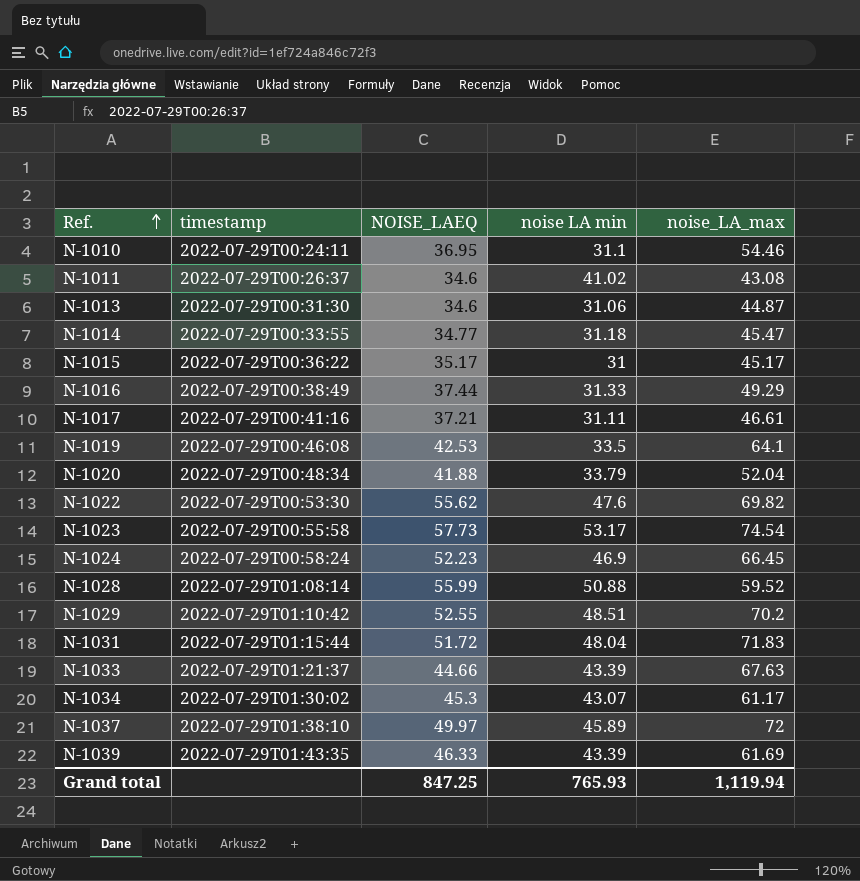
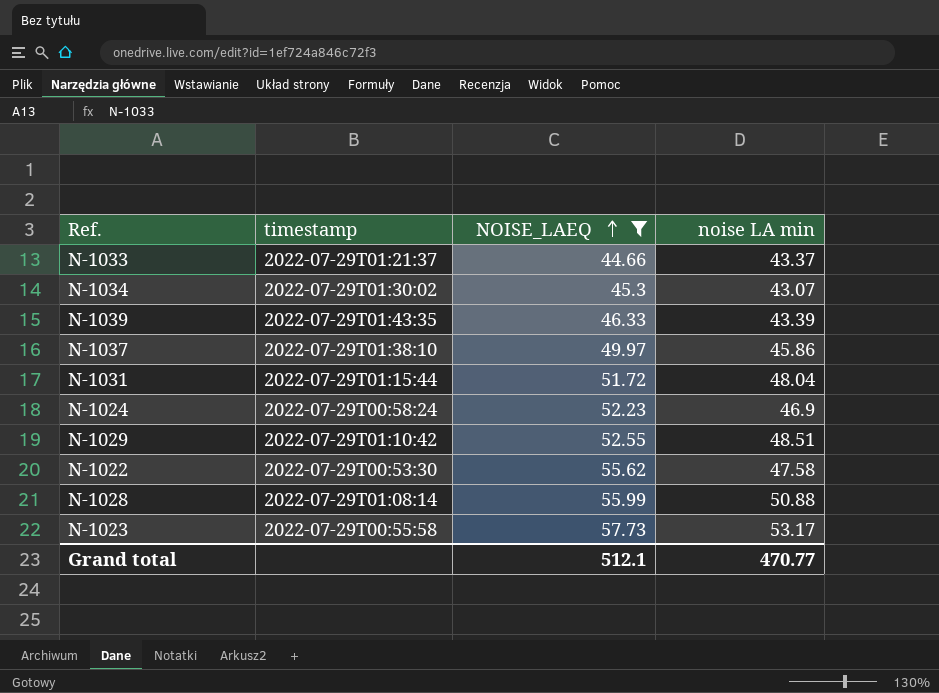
filter: none -> NOISE_LAEQ >= 44.66
row order: Ref. ascending -> NOISE_LAEQ ascending
column noise_LA_max | position: 5 -> none
N-1033 | noise LA min: 43.39 -> 43.37
N-1037 | noise LA min: 45.89 -> 45.86
N-1022 | noise LA min: 47.6 -> 47.58
Grand total | NOISE_LAEQ: 847.25 -> 512.1
Grand total | noise LA min: 765.93 -> 470.77

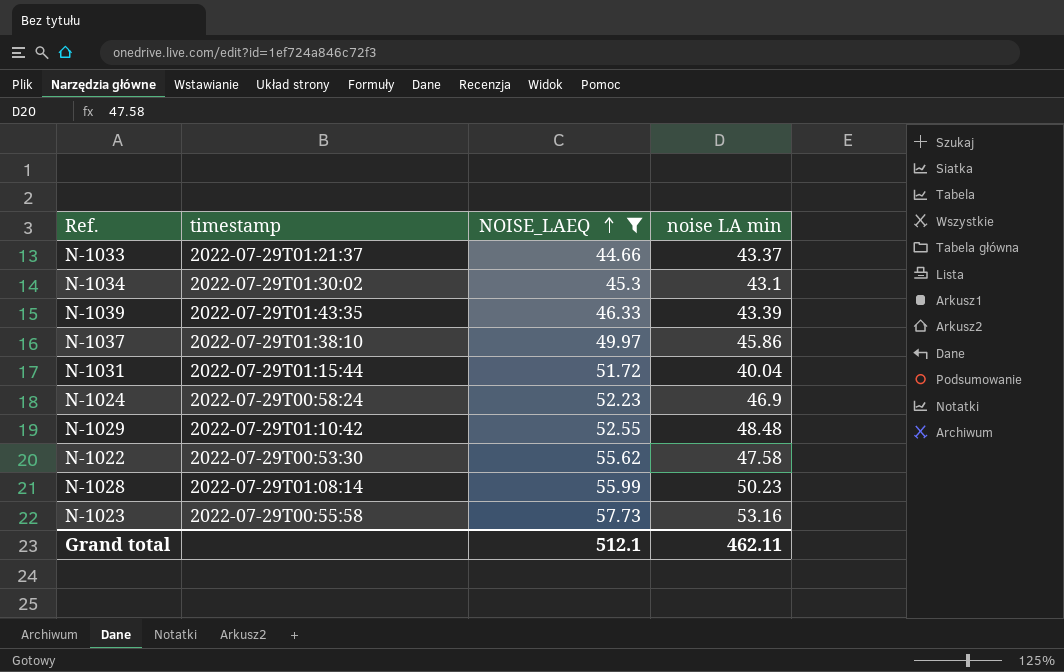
N-1034 | noise LA min: 43.07 -> 43.1
N-1031 | noise LA min: 48.04 -> 40.04
N-1029 | noise LA min: 48.51 -> 48.48
N-1028 | noise LA min: 50.88 -> 50.23
N-1023 | noise LA min: 53.17 -> 53.16
Grand total | noise LA min: 470.77 -> 462.11

